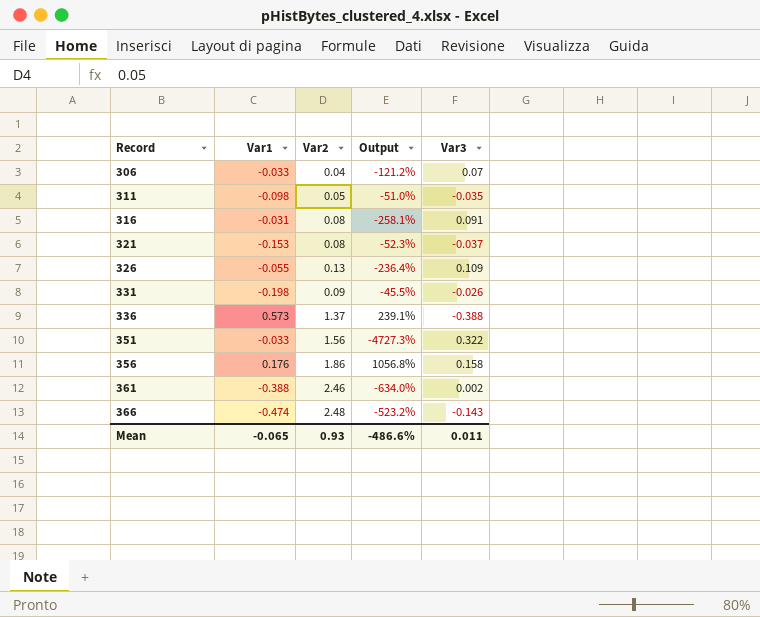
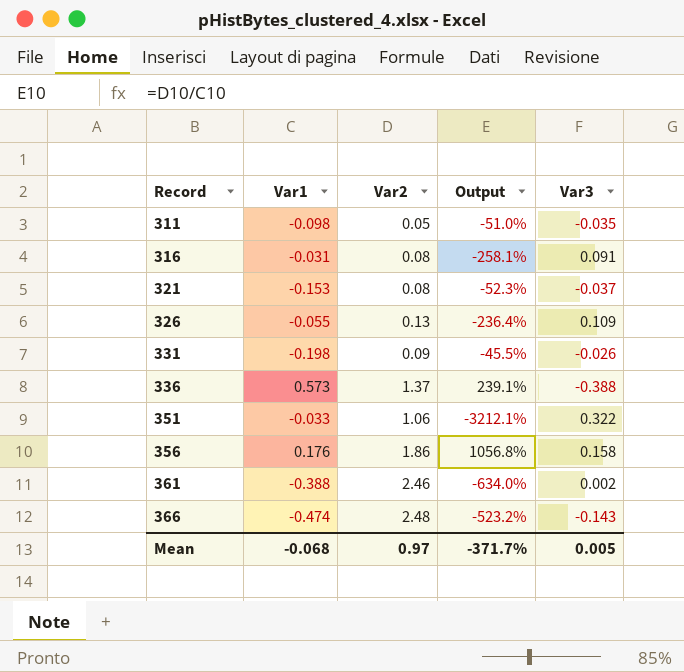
row 306: -0.033 | 0.04 | -121.2% | 0.07 -> none
351 | Var2: 1.56 -> 1.06
351 | Output: -4727.3% -> -3212.1%
Mean | Var1: -0.065 -> -0.068
Mean | Var2: 0.93 -> 0.97
Mean | Output: -486.6% -> -371.7%
Mean | Var3: 0.011 -> 0.005

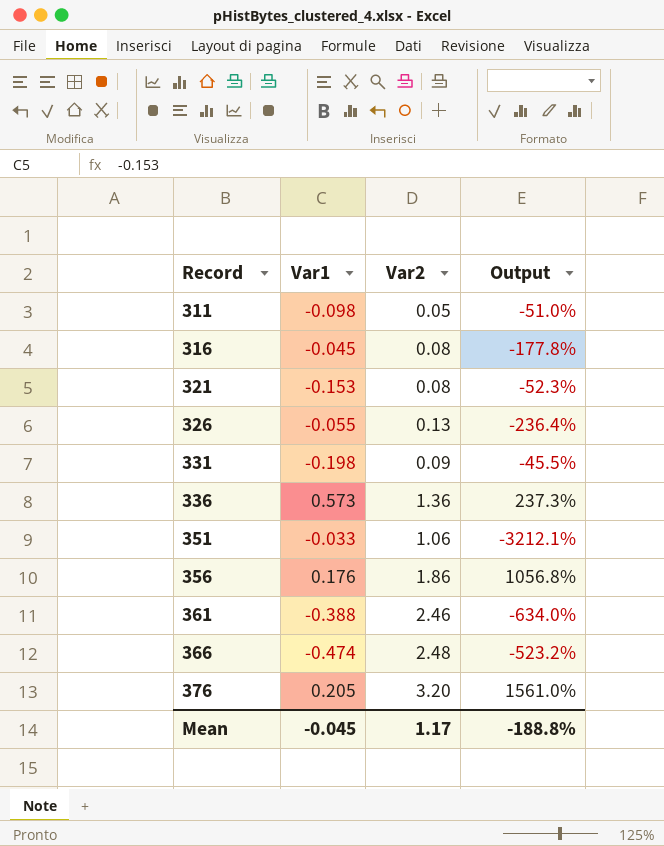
column Var3 | position: 5 -> none
316 | Var1: -0.031 -> -0.045
316 | Output: -258.1% -> -177.8%
336 | Var2: 1.37 -> 1.36
336 | Output: 239.1% -> 237.3%
row 376: none -> 0.205 | 3.20 | 1561.0%
Mean | Var1: -0.068 -> -0.045
Mean | Var2: 0.97 -> 1.17
Mean | Output: -371.7% -> -188.8%

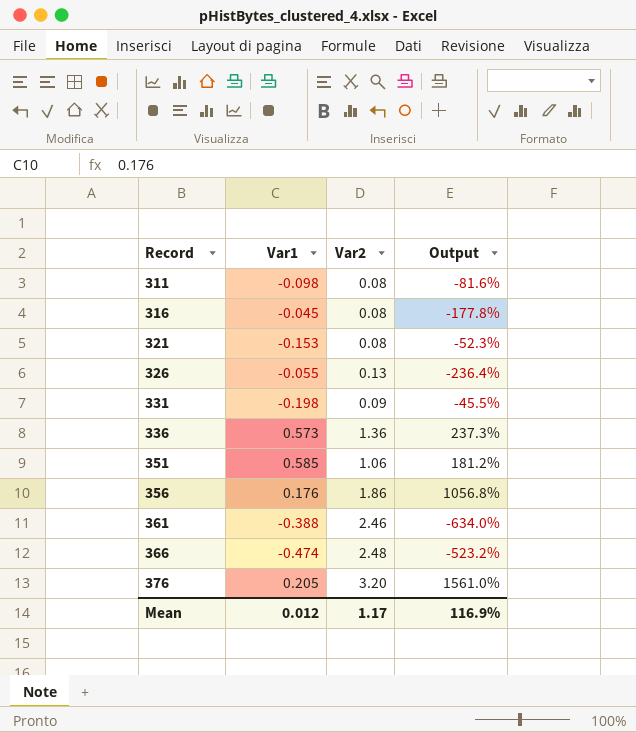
311 | Var2: 0.05 -> 0.08
311 | Output: -51.0% -> -81.6%
351 | Var1: -0.033 -> 0.585
351 | Output: -3212.1% -> 181.2%
Mean | Var1: -0.045 -> 0.012
Mean | Output: -188.8% -> 116.9%

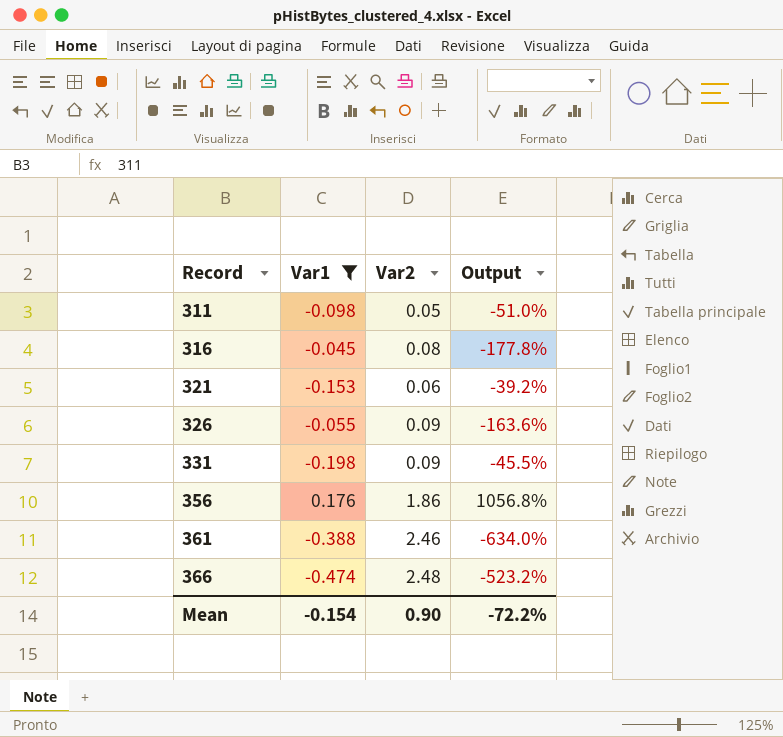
filter: none -> Var1 <= 0.176
311 | Var2: 0.08 -> 0.05
311 | Output: -81.6% -> -51.0%
321 | Var2: 0.08 -> 0.06
321 | Output: -52.3% -> -39.2%
326 | Var2: 0.13 -> 0.09
326 | Output: -236.4% -> -163.6%
Mean | Var1: 0.012 -> -0.154
Mean | Var2: 1.17 -> 0.90
Mean | Output: 116.9% -> -72.2%

